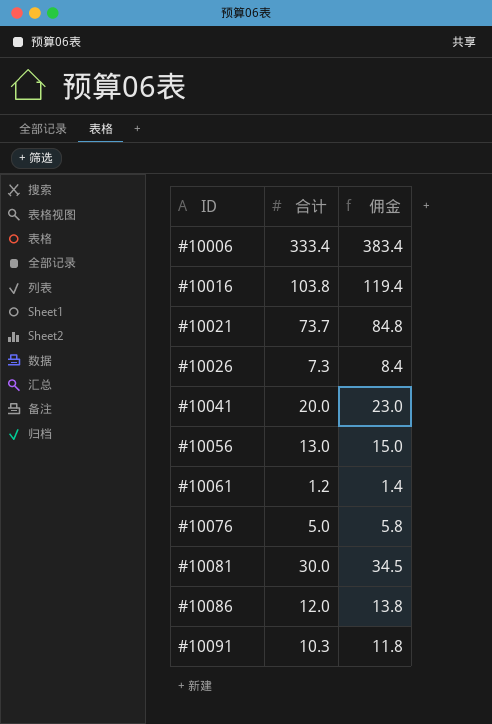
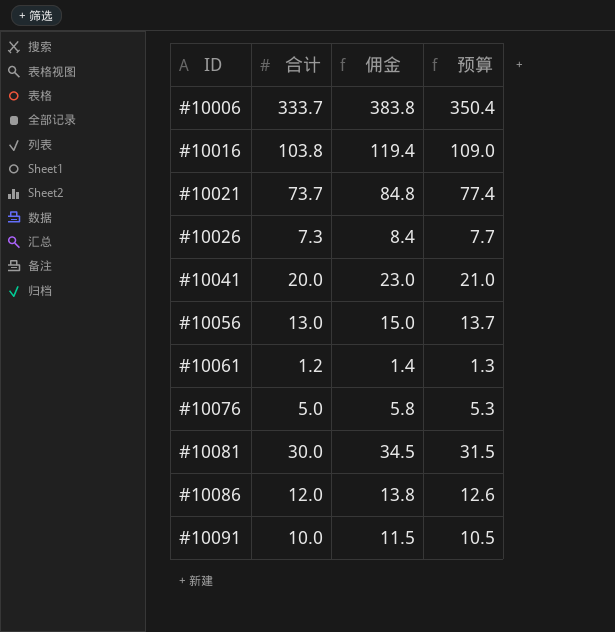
column 预算 | formula: none -> [合计] * 1.05
#10006 | 合计: 333.4 -> 333.7
#10006 | 佣金: 383.4 -> 383.8
#10091 | 合计: 10.3 -> 10.0
#10091 | 佣金: 11.8 -> 11.5

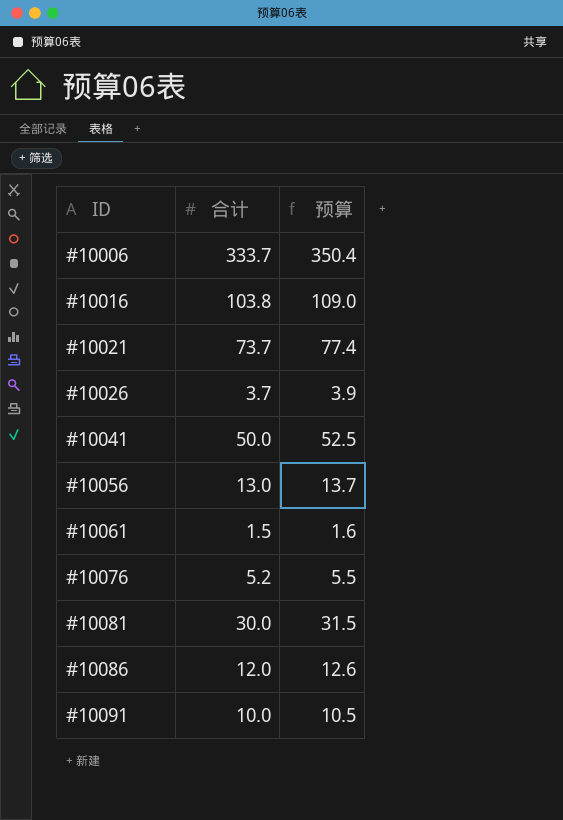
column 佣金 | formula: [合计] * 1.15 -> none
#10026 | 合计: 7.3 -> 3.7
#10026 | 预算: 7.7 -> 3.9
#10041 | 合计: 20.0 -> 50.0
#10041 | 预算: 21.0 -> 52.5
#10061 | 合计: 1.2 -> 1.5
#10061 | 预算: 1.3 -> 1.6
#10076 | 合计: 5.0 -> 5.2
#10076 | 预算: 5.3 -> 5.5

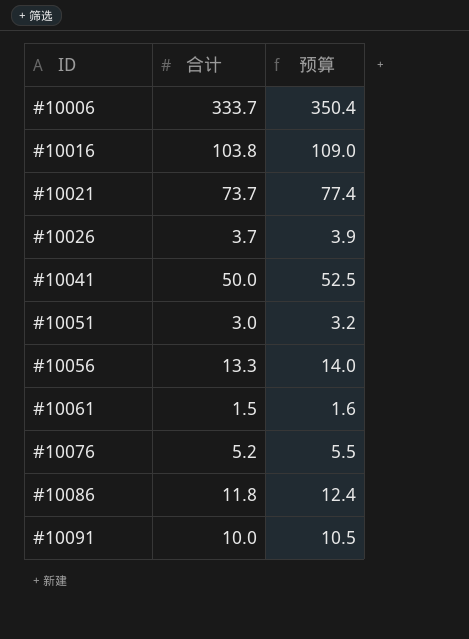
row #10081: 30.0 | 31.5 -> none
row #10051: none -> 3.0 | 3.2
#10056 | 合计: 13.0 -> 13.3
#10056 | 预算: 13.7 -> 14.0
#10086 | 合计: 12.0 -> 11.8
#10086 | 预算: 12.6 -> 12.4

